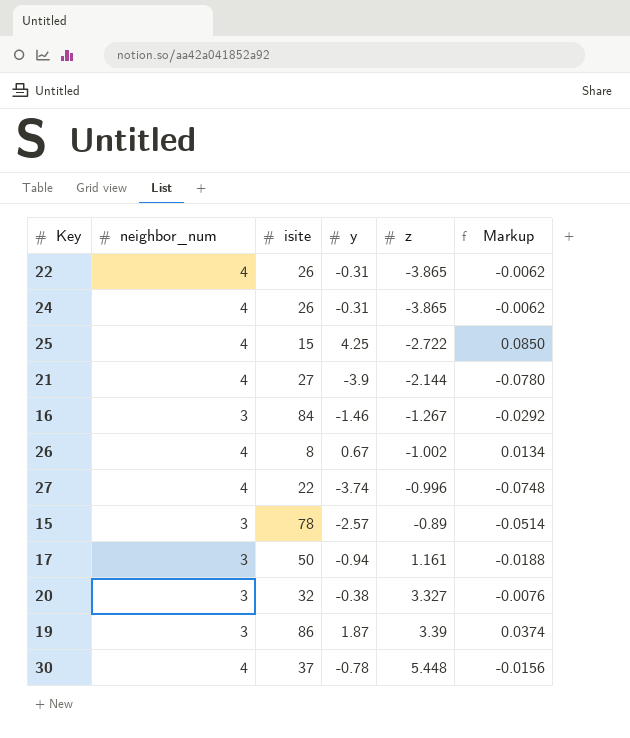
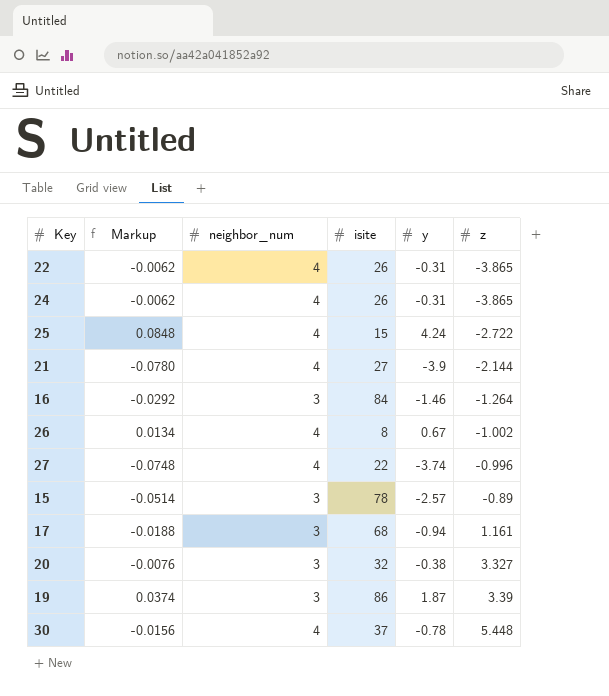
column Markup | position: 6 -> 2
25 | Markup: 0.0850 -> 0.0848
25 | y: 4.25 -> 4.24
16 | z: -1.267 -> -1.264
17 | isite: 50 -> 68

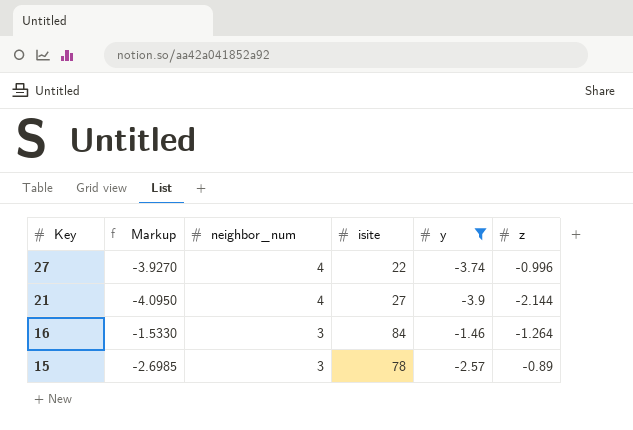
filter: none -> y <= -1.46
row order: z ascending -> Key descending
column Markup | formula: [y] * 0.02 -> [y] * 1.05

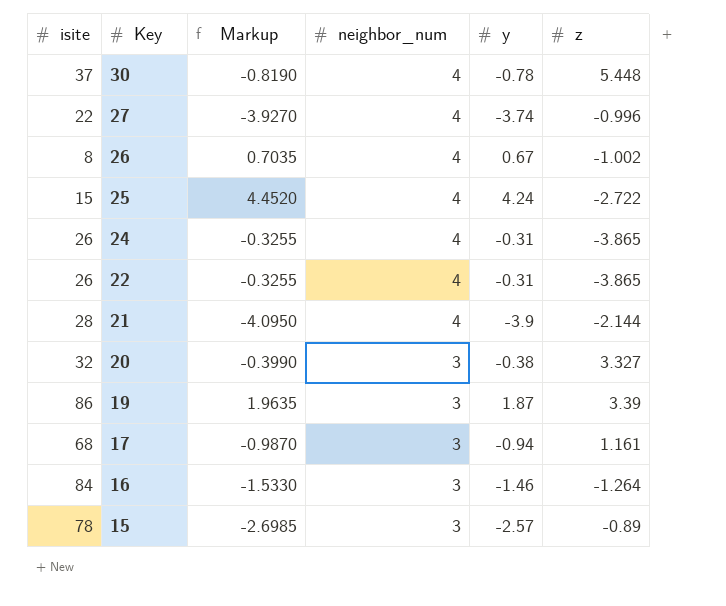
filter: y <= -1.46 -> none
column isite | position: 4 -> 1
21 | isite: 27 -> 28

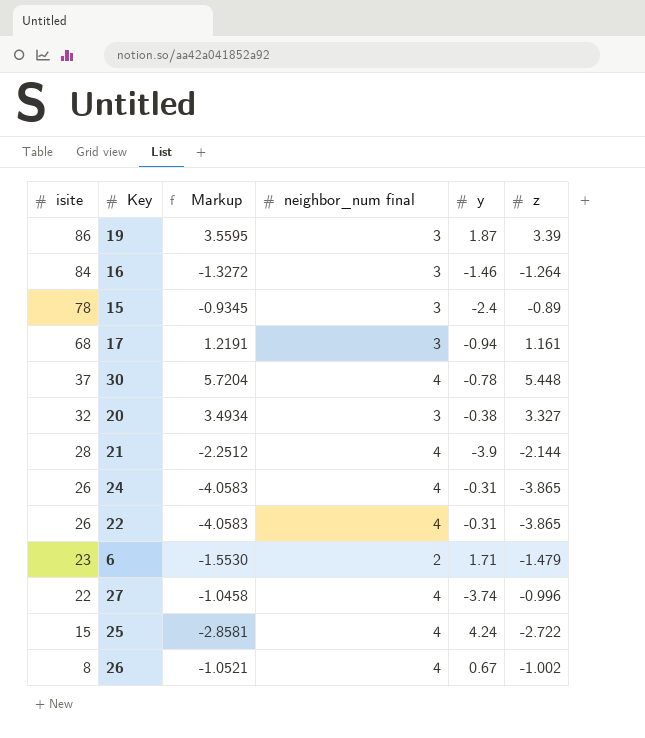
row order: Key descending -> isite descending
column Markup | formula: [y] * 1.05 -> [z] * 1.05
column name: neighbor_num -> neighbor_num final
15 | y: -2.57 -> -2.4
row 6: none -> 23 | -1.5530 | 2 | 1.71 | -1.479

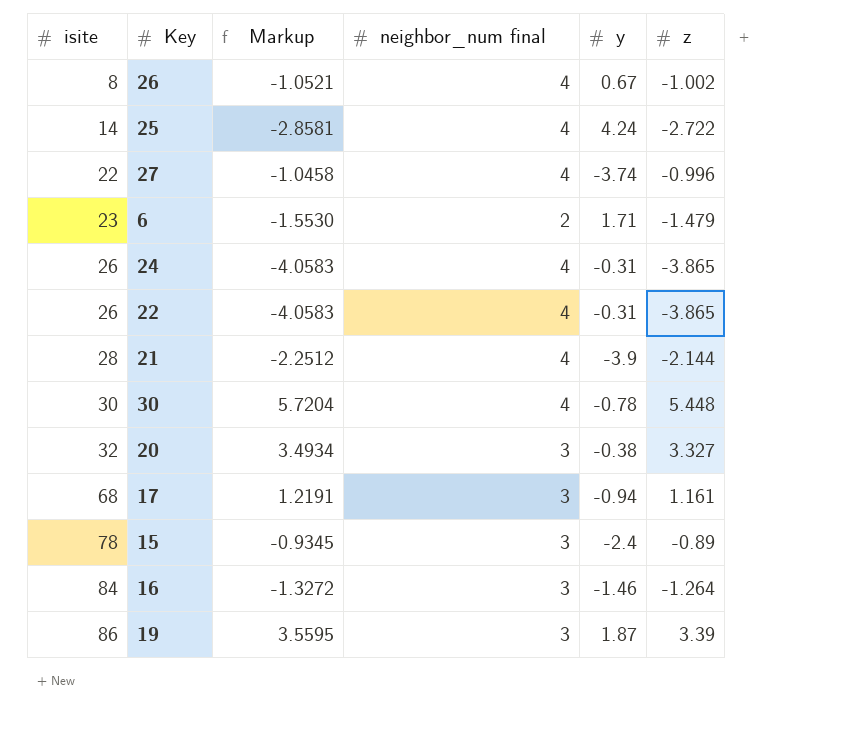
row order: isite descending -> isite ascending
25 | isite: 15 -> 14
30 | isite: 37 -> 30

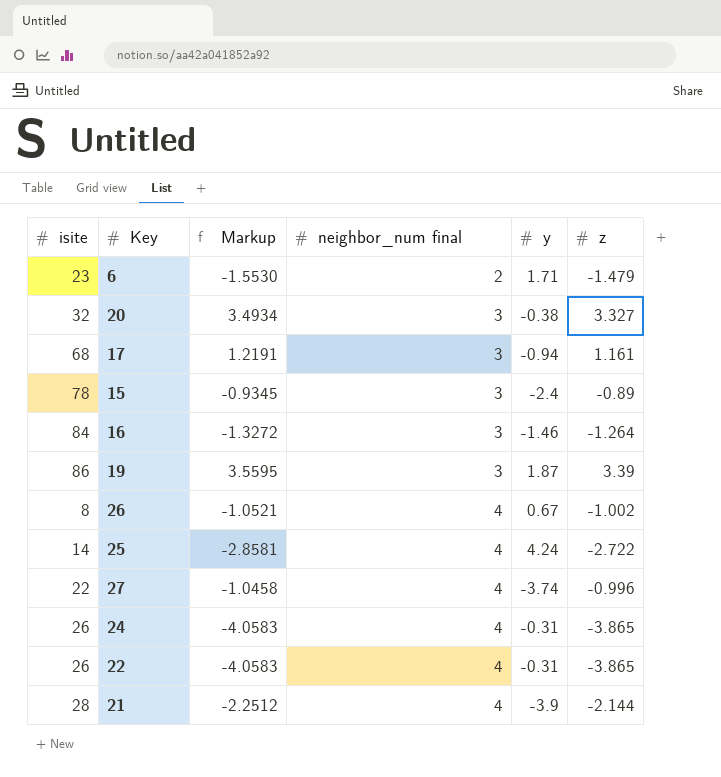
row order: isite ascending -> neighbor_num final ascending
row 30: 30 | 5.7204 | 4 | -0.78 | 5.448 -> none

